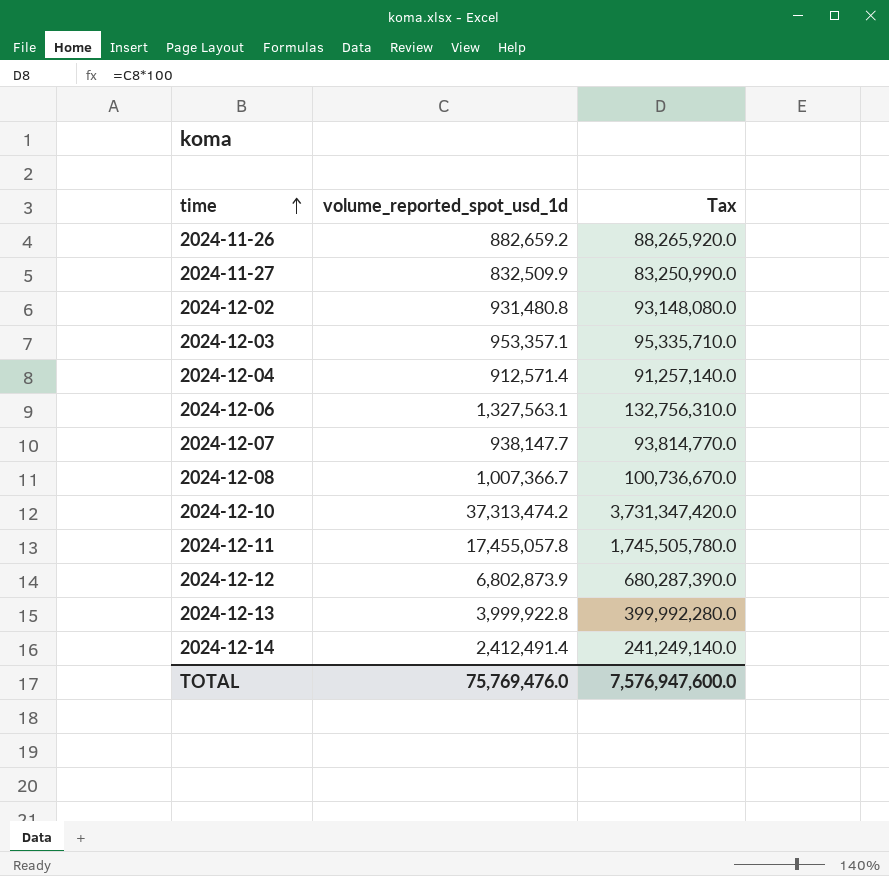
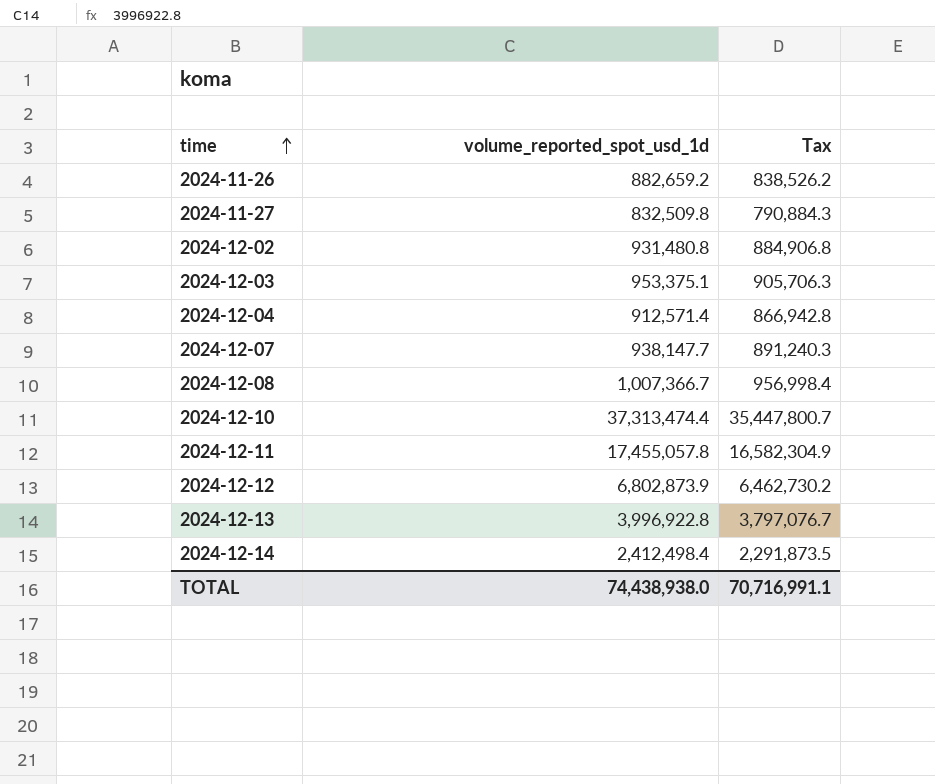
column Tax | formula: [volume_reported_spot_usd_1d] * 100 -> [volume_reported_spot_usd_1d] * 0.95
row 2024-12-06: 1,327,563.1 | 132,756,310.0 -> none
2024-11-27 | volume_reported_spot_usd_1d: 832,509.9 -> 832,509.8
2024-12-03 | volume_reported_spot_usd_1d: 953,357.1 -> 953,375.1
2024-12-10 | volume_reported_spot_usd_1d: 37,313,474.2 -> 37,313,474.4
2024-12-13 | volume_reported_spot_usd_1d: 3,999,922.8 -> 3,996,922.8
2024-12-14 | volume_reported_spot_usd_1d: 2,412,491.4 -> 2,412,498.4
TOTAL | volume_reported_spot_usd_1d: 75,769,476.0 -> 74,438,938.0
TOTAL | Tax: 7,576,947,600.0 -> 70,716,991.1

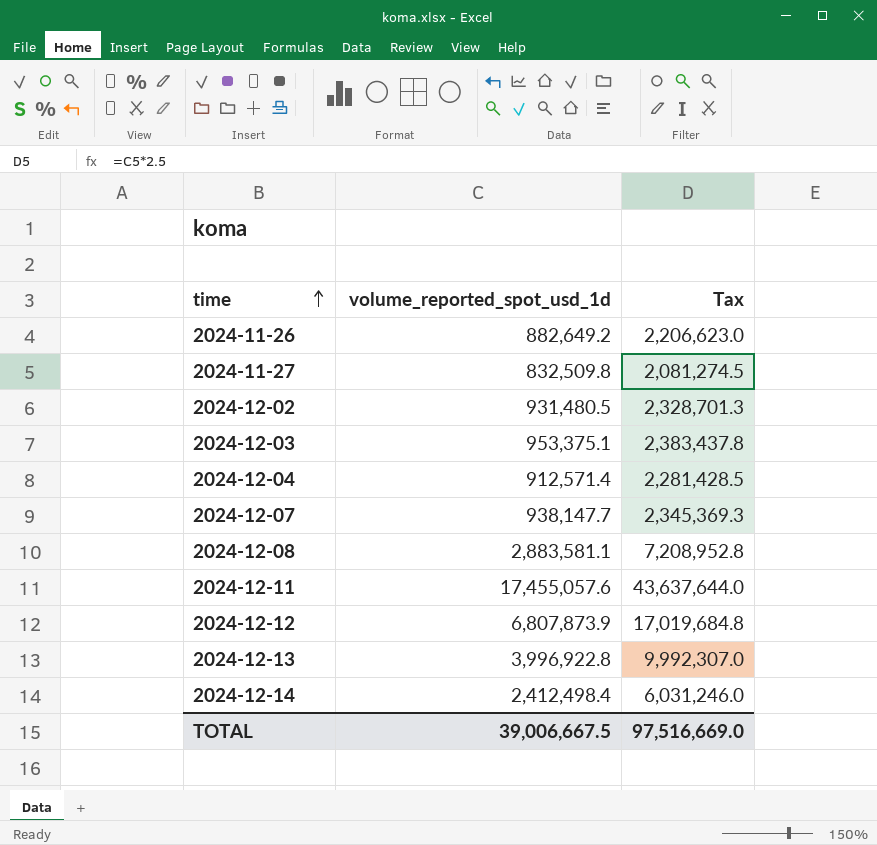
column Tax | formula: [volume_reported_spot_usd_1d] * 0.95 -> [volume_reported_spot_usd_1d] * 2.5
row 2024-12-10: 37,313,474.4 | 35,447,800.7 -> none
2024-11-26 | volume_reported_spot_usd_1d: 882,659.2 -> 882,649.2
2024-12-02 | volume_reported_spot_usd_1d: 931,480.8 -> 931,480.5
2024-12-08 | volume_reported_spot_usd_1d: 1,007,366.7 -> 2,883,581.1
2024-12-11 | volume_reported_spot_usd_1d: 17,455,057.8 -> 17,455,057.6
2024-12-12 | volume_reported_spot_usd_1d: 6,802,873.9 -> 6,807,873.9
TOTAL | volume_reported_spot_usd_1d: 74,438,938.0 -> 39,006,667.5
TOTAL | Tax: 70,716,991.1 -> 97,516,669.0

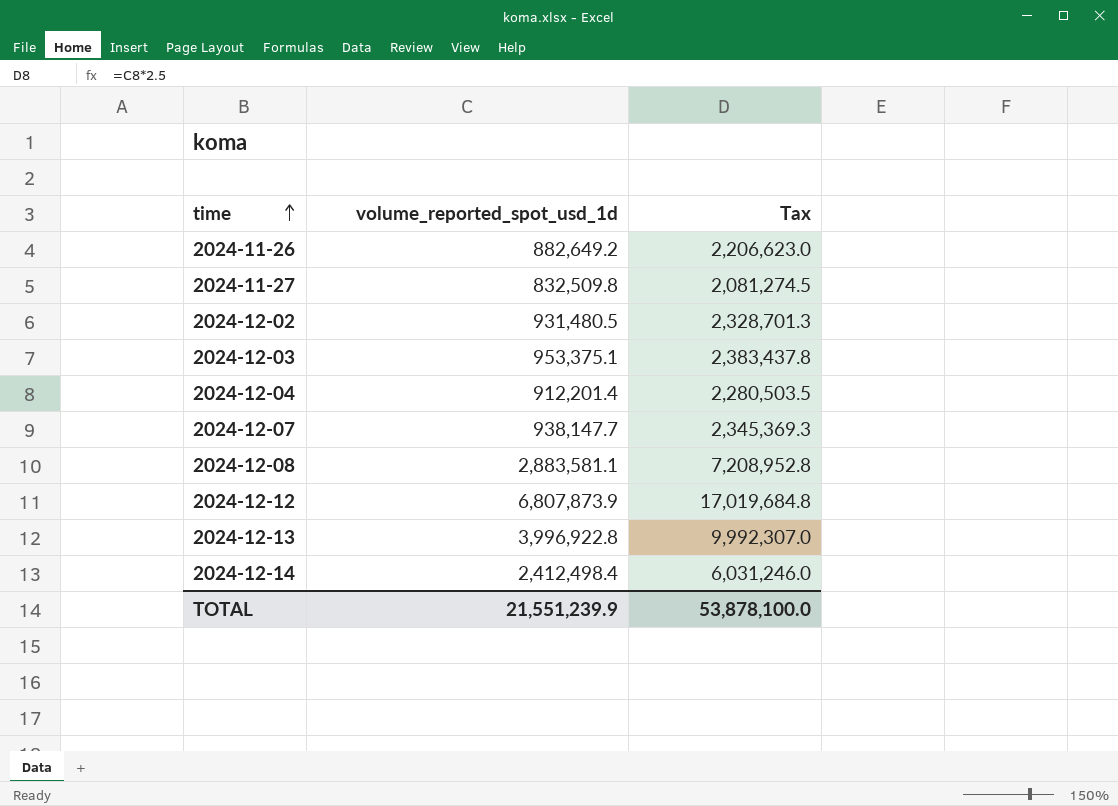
row 2024-12-11: 17,455,057.6 | 43,637,644.0 -> none
2024-12-04 | volume_reported_spot_usd_1d: 912,571.4 -> 912,201.4
2024-12-04 | Tax: 2,281,428.5 -> 2,280,503.5
TOTAL | volume_reported_spot_usd_1d: 39,006,667.5 -> 21,551,239.9
TOTAL | Tax: 97,516,669.0 -> 53,878,100.0

